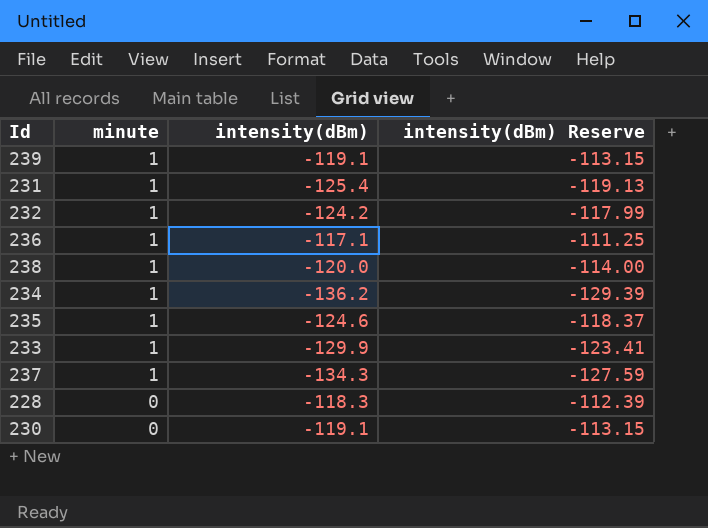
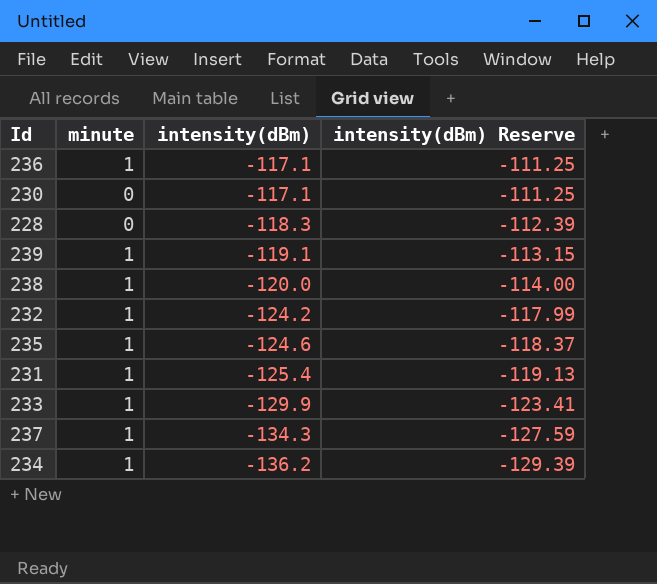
row order: minute descending -> intensity(dBm) descending
230 | intensity(dBm): -119.1 -> -117.1
230 | intensity(dBm) Reserve: -113.15 -> -111.25

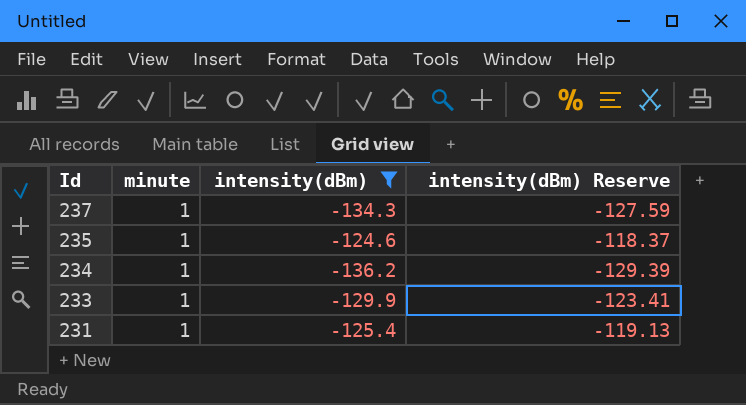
filter: none -> intensity(dBm) <= -124.6
row order: intensity(dBm) descending -> Id descending

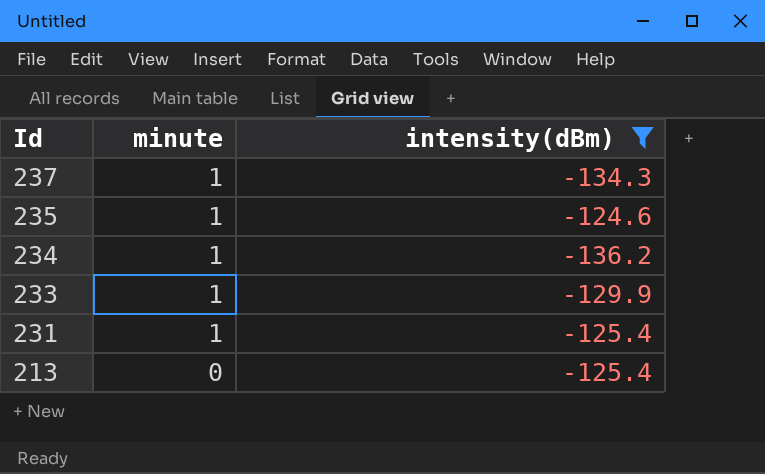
column intensity(dBm) Reserve | formula: [intensity(dBm)] * 0.95 -> none
row 213: none -> 0 | -125.4

